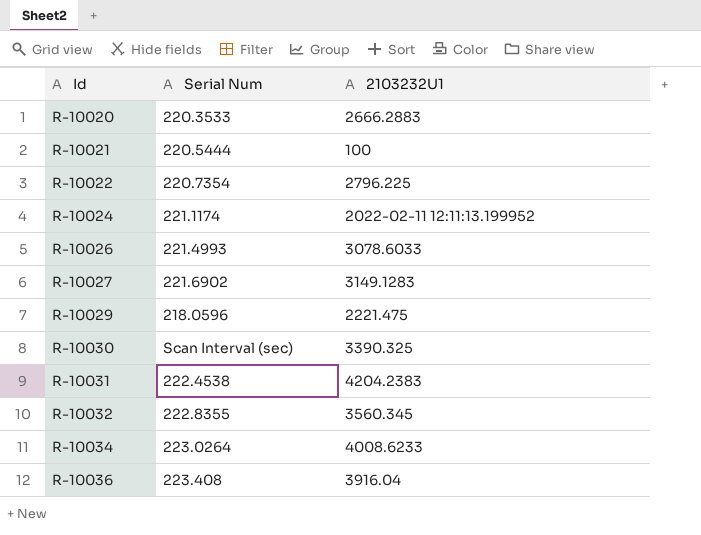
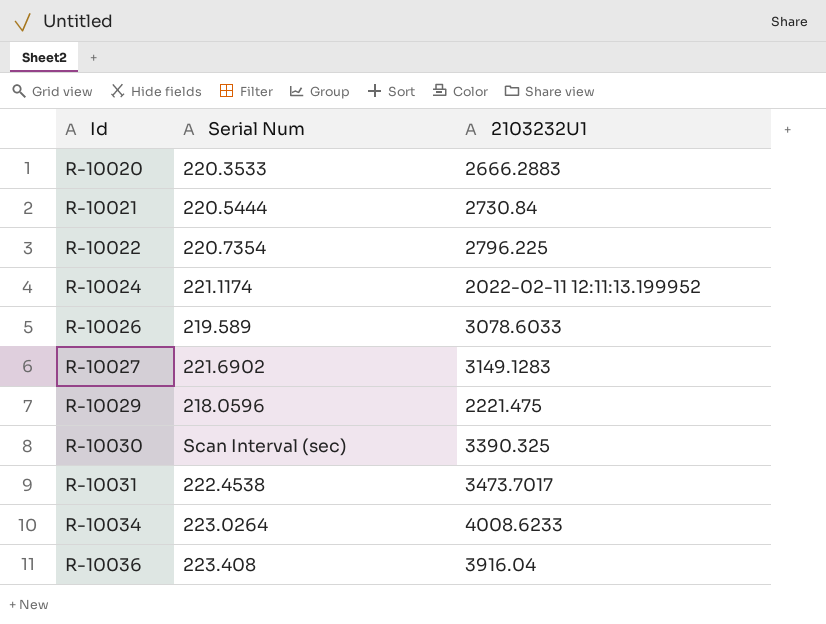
row R-10032: 222.8355 | 3560.345 -> none
R-10021 | 2103232U1: 100 -> 2730.84
R-10026 | Serial Num: 221.4993 -> 219.589
R-10031 | 2103232U1: 4204.2383 -> 3473.7017

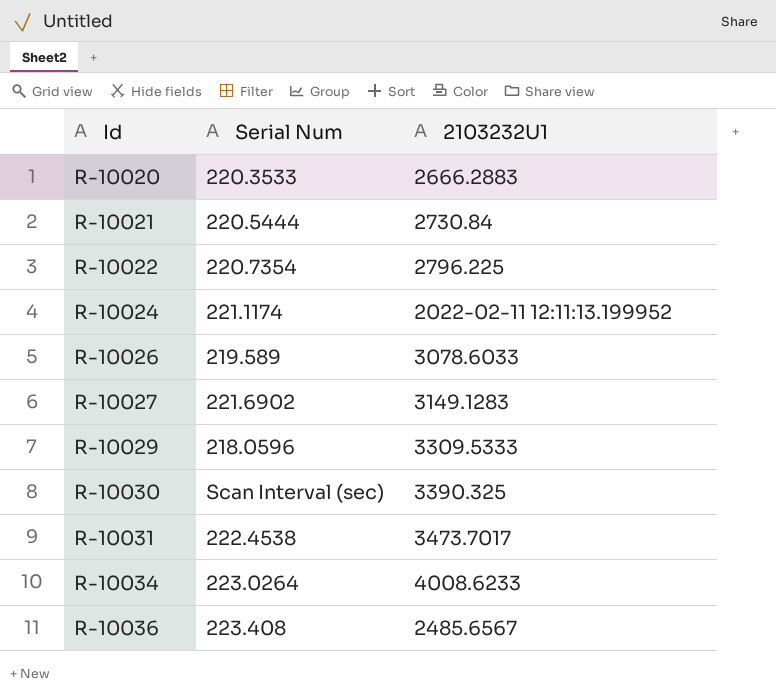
R-10029 | 2103232U1: 2221.475 -> 3309.5333
R-10036 | 2103232U1: 3916.04 -> 2485.6567

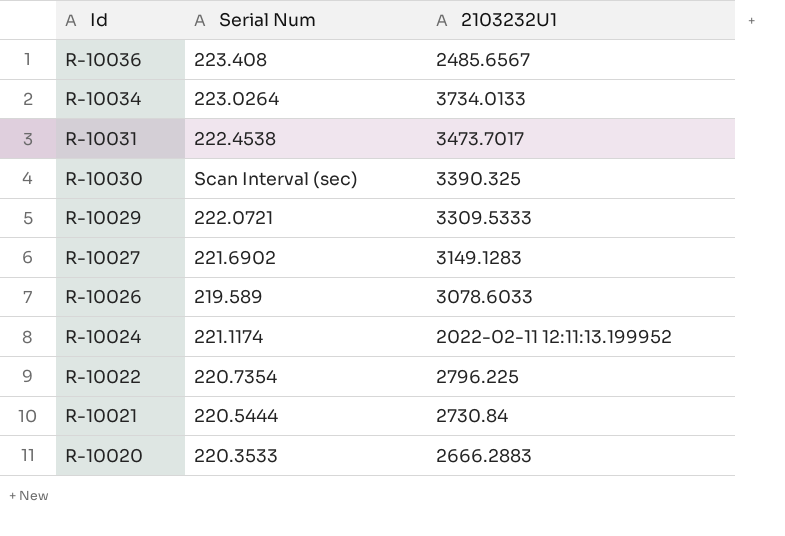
row order: Id ascending -> Id descending
R-10034 | 2103232U1: 4008.6233 -> 3734.0133
R-10029 | Serial Num: 218.0596 -> 222.0721

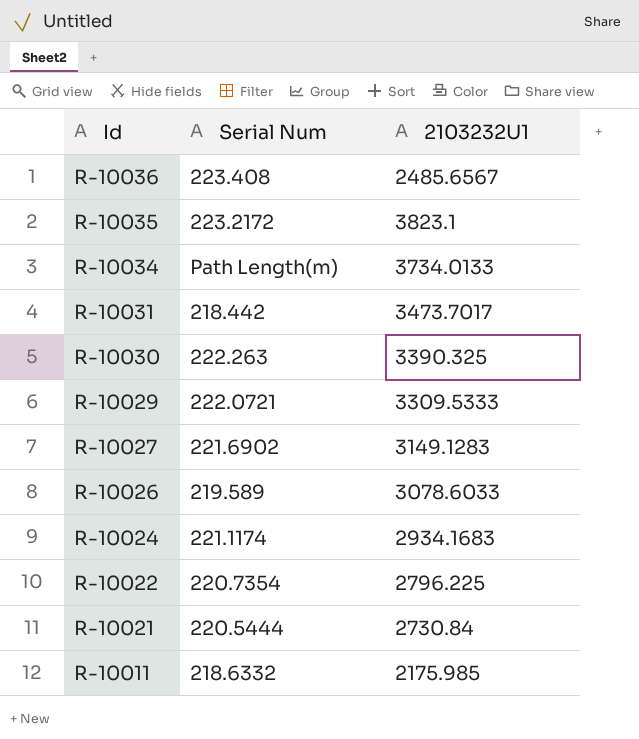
row R-10020: 220.3533 | 2666.2883 -> none
row R-10035: none -> 223.2172 | 3823.1
R-10034 | Serial Num: 223.0264 -> Path Length(m)
R-10031 | Serial Num: 222.4538 -> 218.442
R-10030 | Serial Num: Scan Interval (sec) -> 222.263
R-10024 | 2103232U1: 2022-02-11 12:11:13.199952 -> 2934.1683
row R-10011: none -> 218.6332 | 2175.985

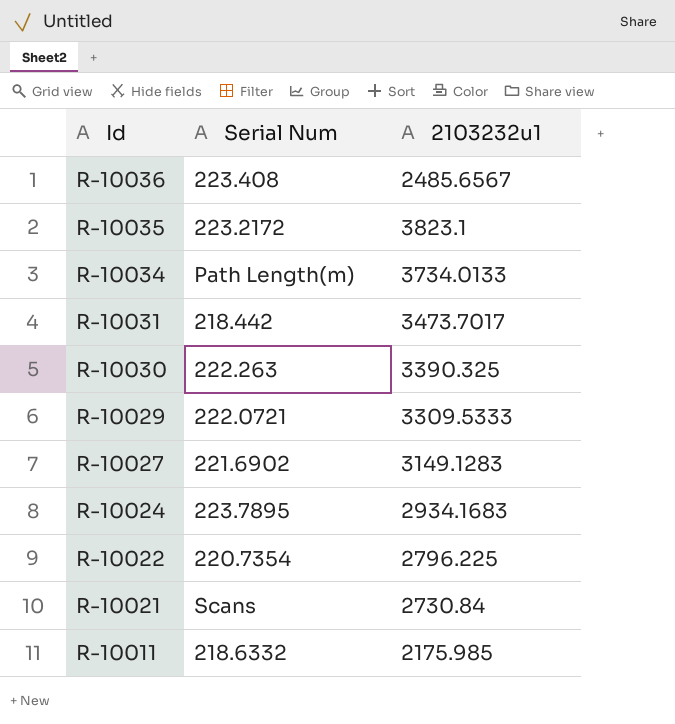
column name: 2103232U1 -> 2103232u1
row R-10026: 219.589 | 3078.6033 -> none
R-10024 | Serial Num: 221.1174 -> 223.7895
R-10021 | Serial Num: 220.5444 -> Scans

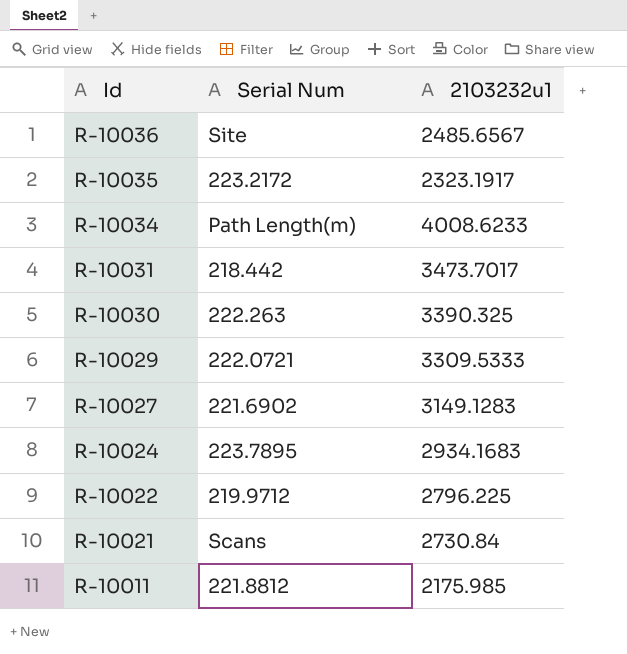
R-10036 | Serial Num: 223.408 -> Site
R-10035 | 2103232u1: 3823.1 -> 2323.1917
R-10034 | 2103232u1: 3734.0133 -> 4008.6233
R-10022 | Serial Num: 220.7354 -> 219.9712
R-10011 | Serial Num: 218.6332 -> 221.8812

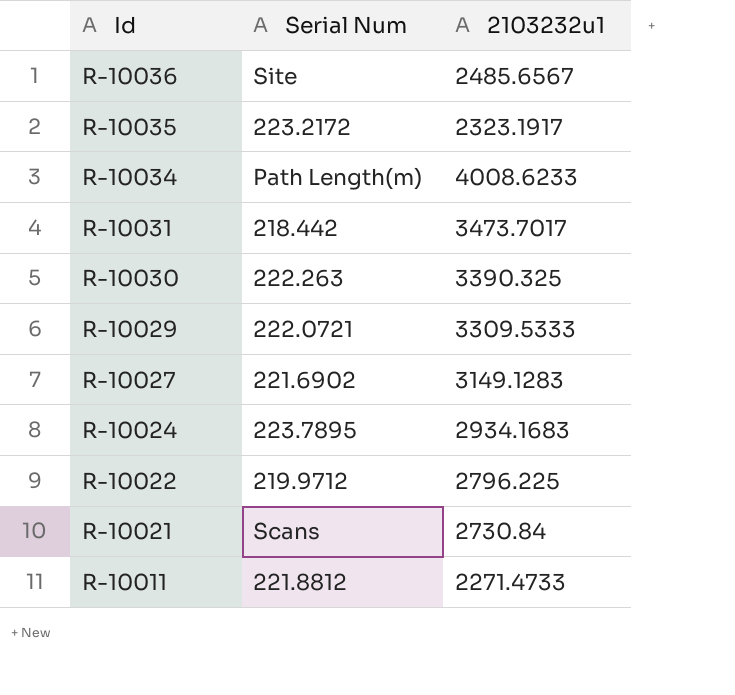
R-10011 | 2103232u1: 2175.985 -> 2271.4733

